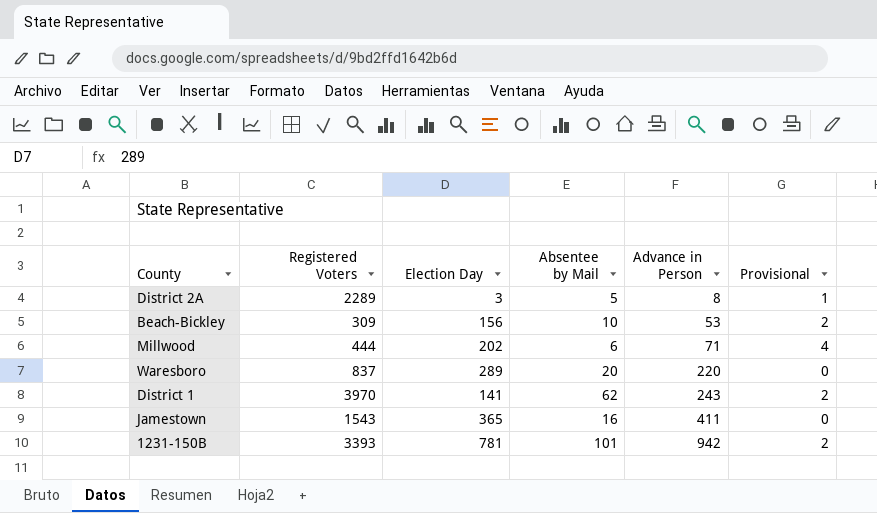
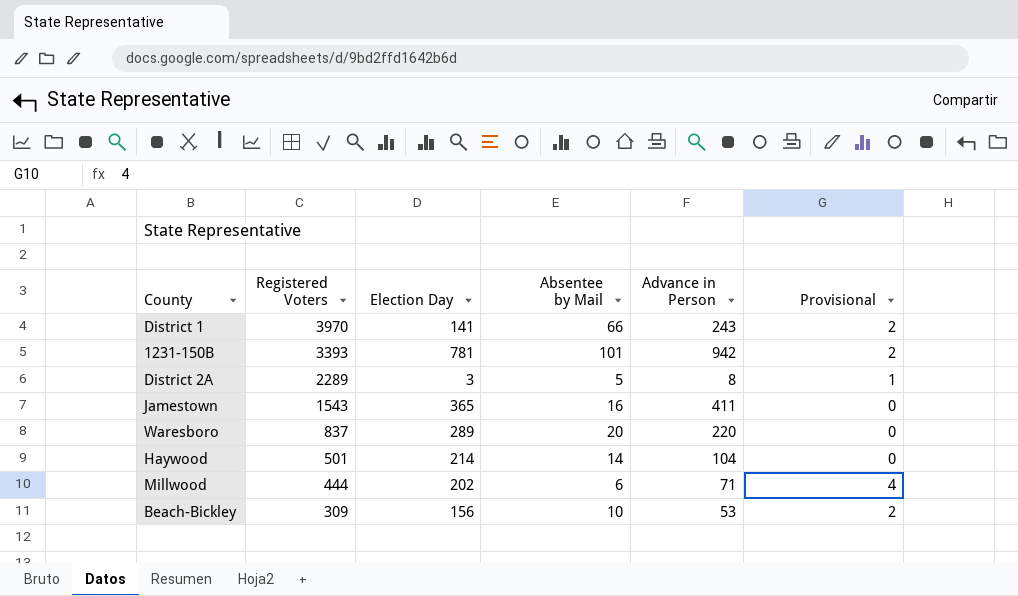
row order: Advance in Person ascending -> Registered Voters descending
District 1 | Absentee by Mail: 62 -> 66
row Haywood: none -> 501 | 214 | 14 | 104 | 0

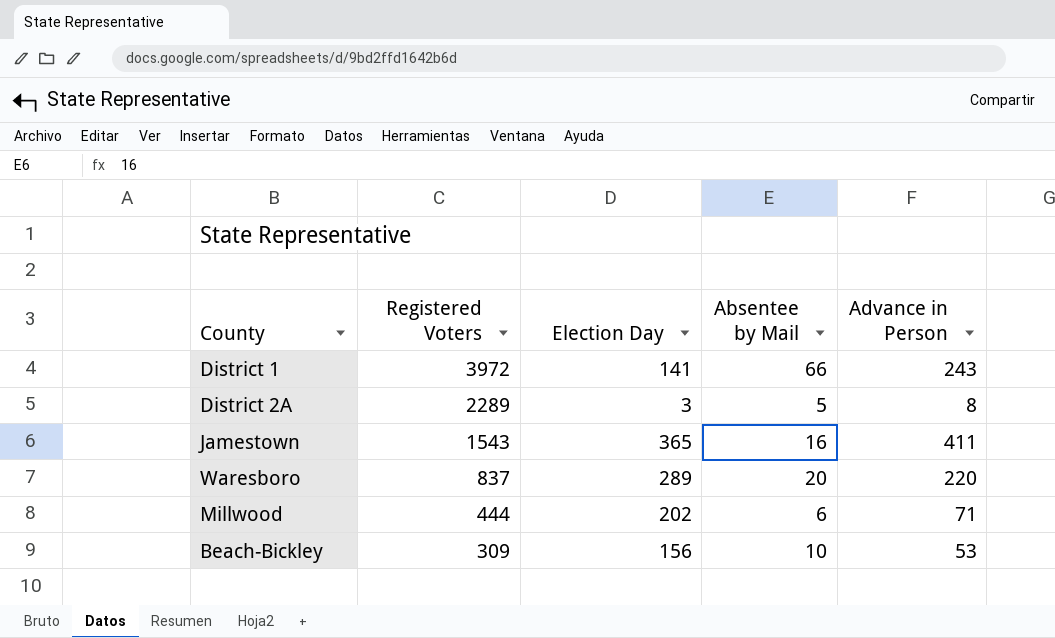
column Provisional | position: 6 -> none
row 1231-150B: 3393 | 781 | 101 | 942 | 2 -> none
row Haywood: 501 | 214 | 14 | 104 | 0 -> none
District 1 | Registered Voters: 3970 -> 3972

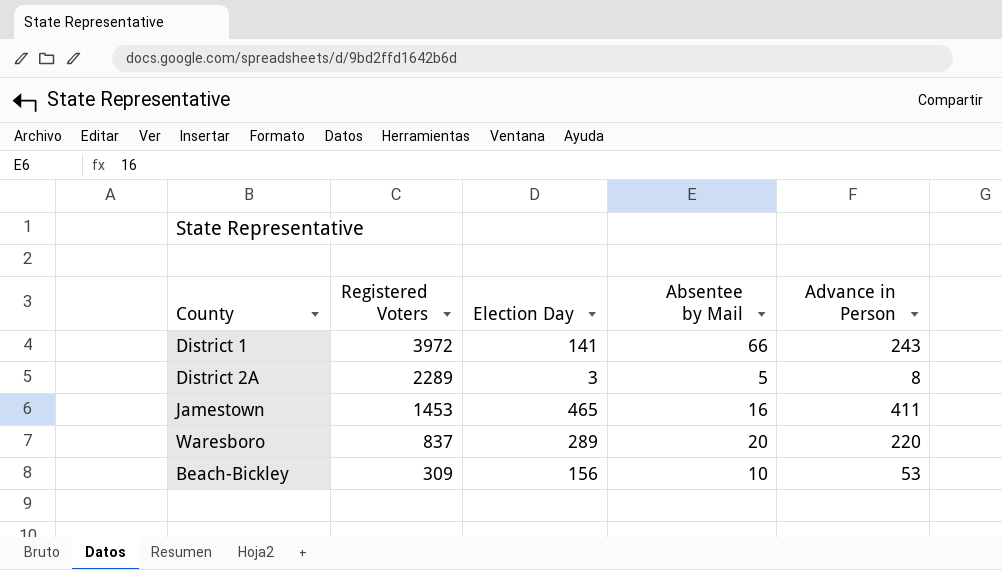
row Millwood: 444 | 202 | 6 | 71 -> none
Jamestown | Registered Voters: 1543 -> 1453
Jamestown | Election Day: 365 -> 465

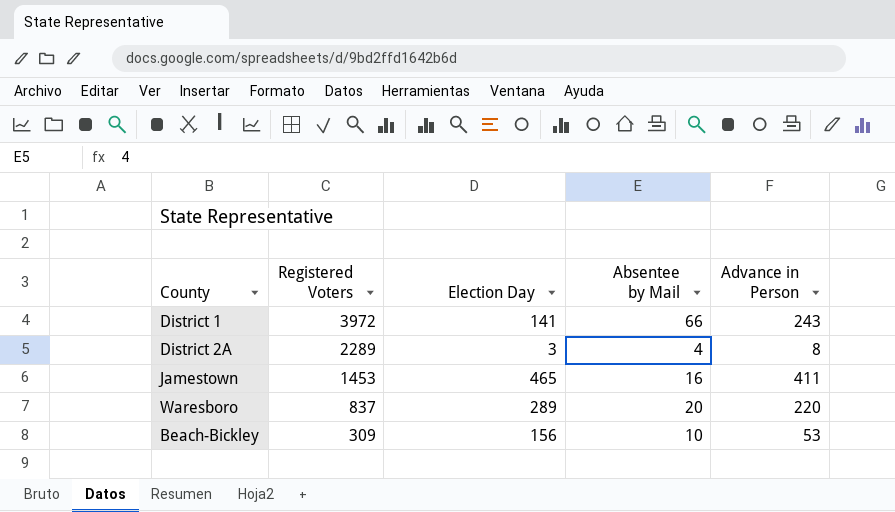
District 2A | Absentee by Mail: 5 -> 4

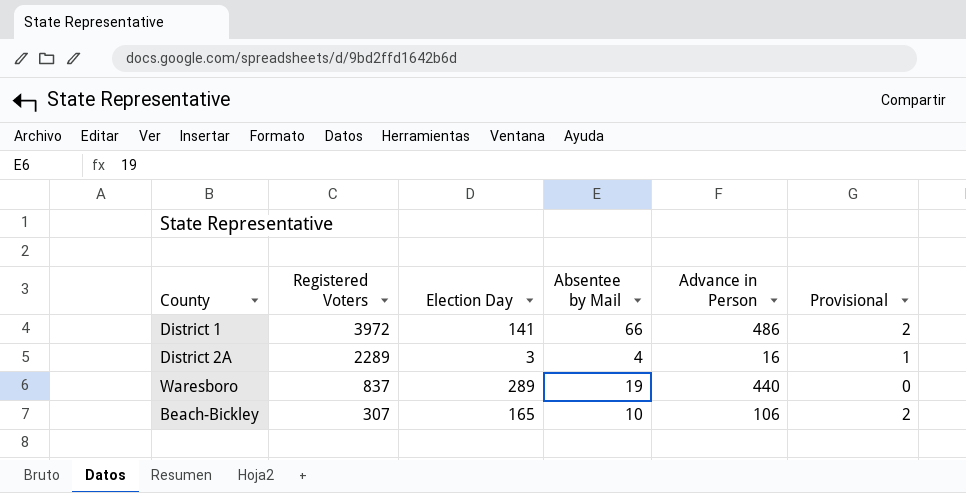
column Provisional | position: none -> 6
row Jamestown: 1453 | 465 | 16 | 411 -> none
District 1 | Advance in Person: 243 -> 486
District 2A | Advance in Person: 8 -> 16
Waresboro | Absentee by Mail: 20 -> 19
Waresboro | Advance in Person: 220 -> 440
Beach-Bickley | Registered Voters: 309 -> 307
Beach-Bickley | Election Day: 156 -> 165
Beach-Bickley | Advance in Person: 53 -> 106

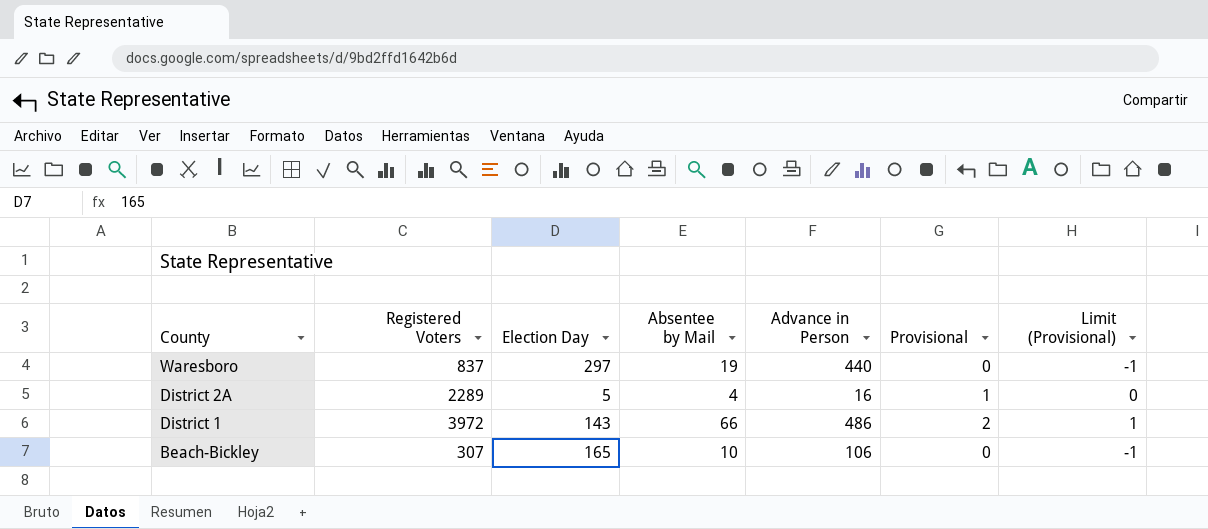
row order: Registered Voters descending -> County descending
column Limit (Provisional) | formula: none -> [Provisional] - 1
Waresboro | Election Day: 289 -> 297
District 2A | Election Day: 3 -> 5
District 1 | Election Day: 141 -> 143
Beach-Bickley | Provisional: 2 -> 0

